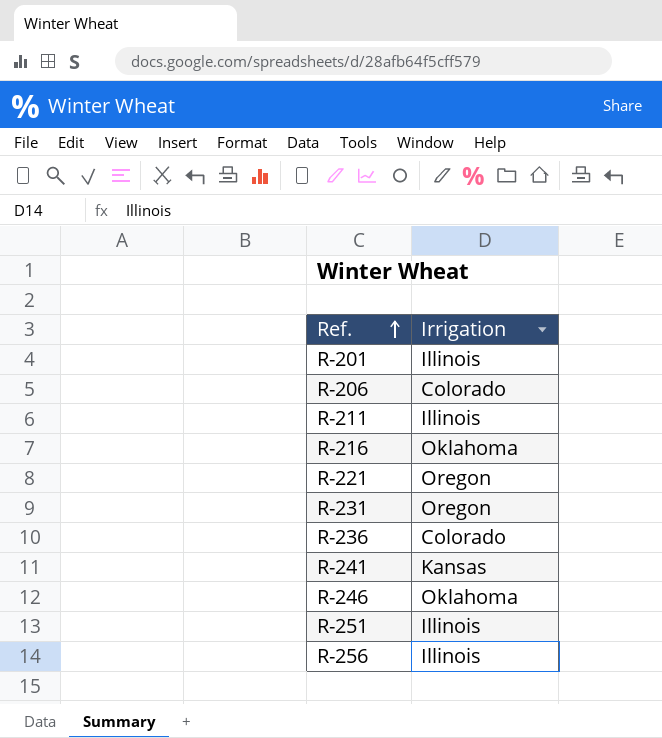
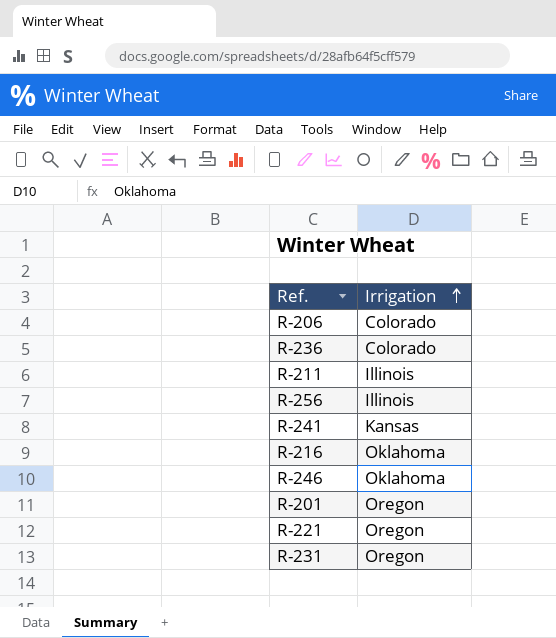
row order: Ref. ascending -> Irrigation ascending
row R-251: Illinois -> none
R-201 | Irrigation: Illinois -> Oregon

